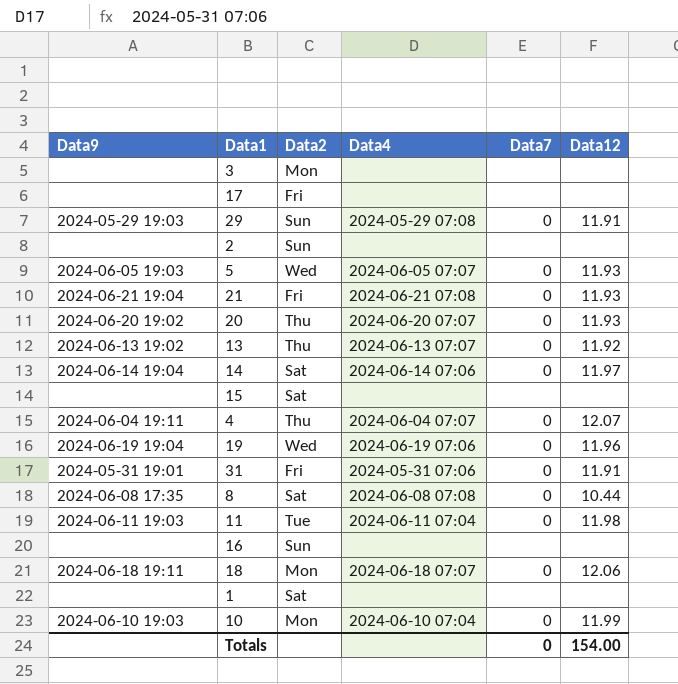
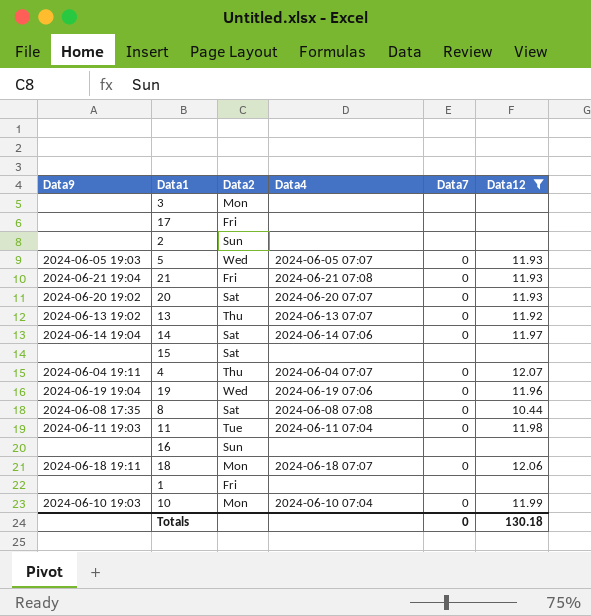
filter: none -> Data12 != 11.91
20 | Data2: Thu -> Sat
1 | Data2: Sat -> Fri
Totals | Data12: 154.00 -> 130.18

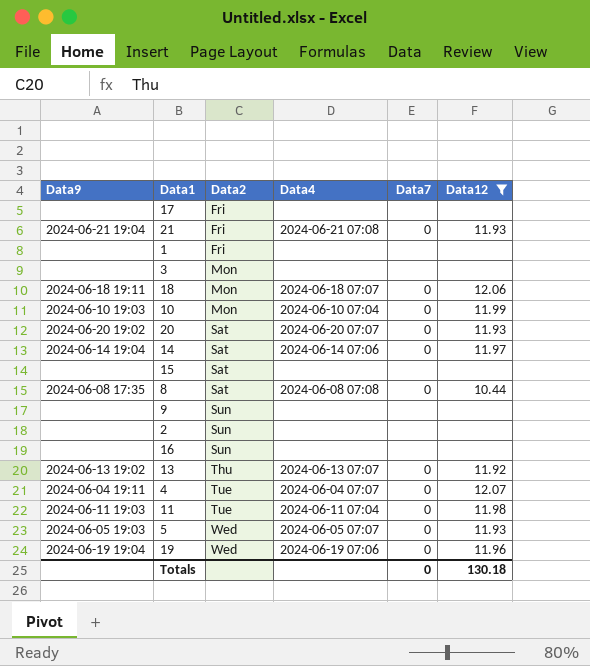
row order: none -> Data2 ascending
row 9: none -> none | Sun | none | none | none
4 | Data2: Thu -> Tue

